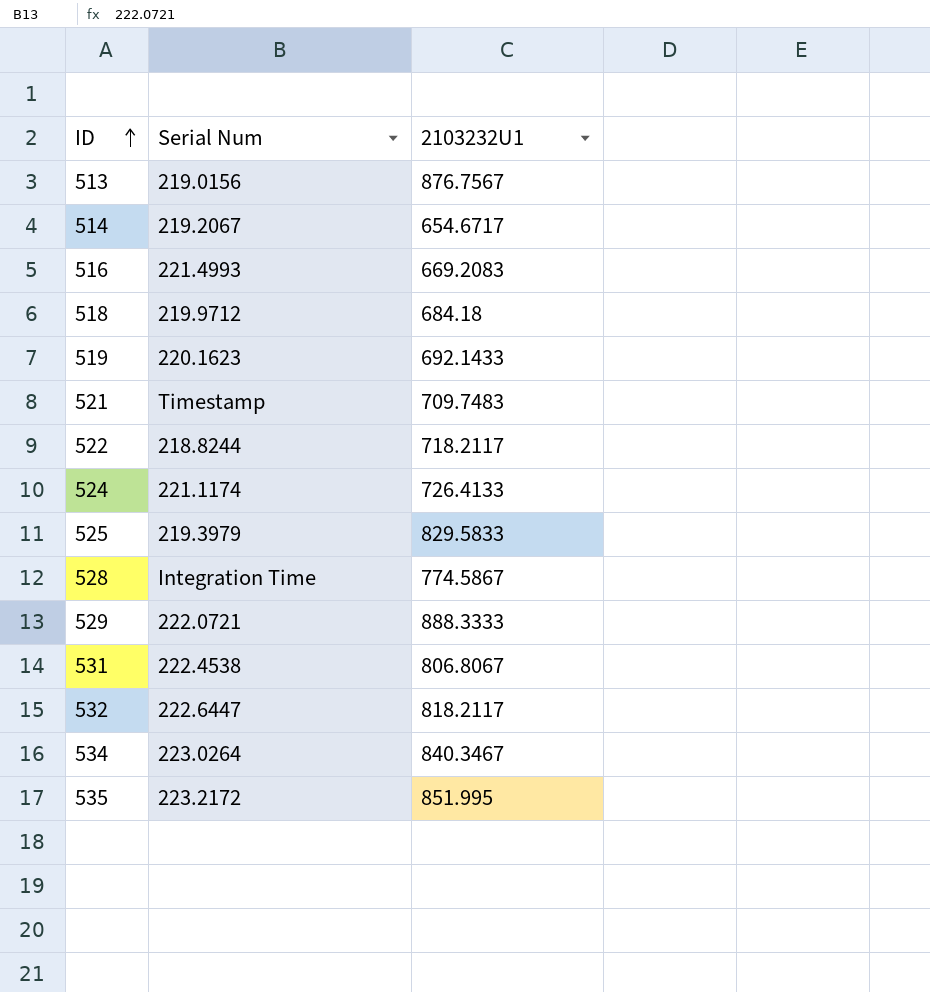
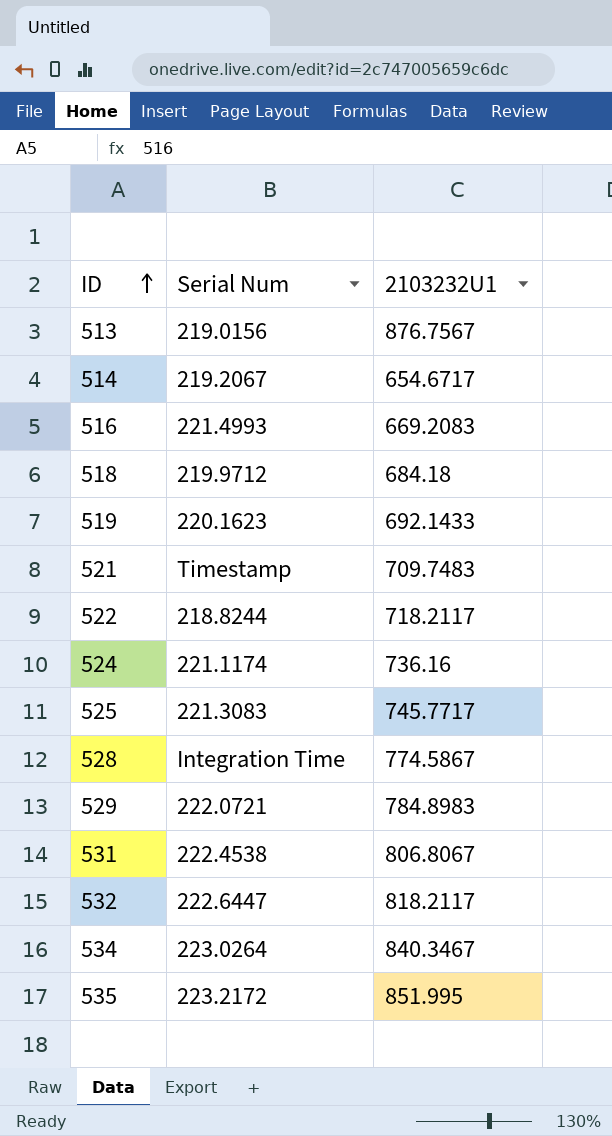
524 | 2103232U1: 726.4133 -> 736.16
525 | Serial Num: 219.3979 -> 221.3083
525 | 2103232U1: 829.5833 -> 745.7717
529 | 2103232U1: 888.3333 -> 784.8983

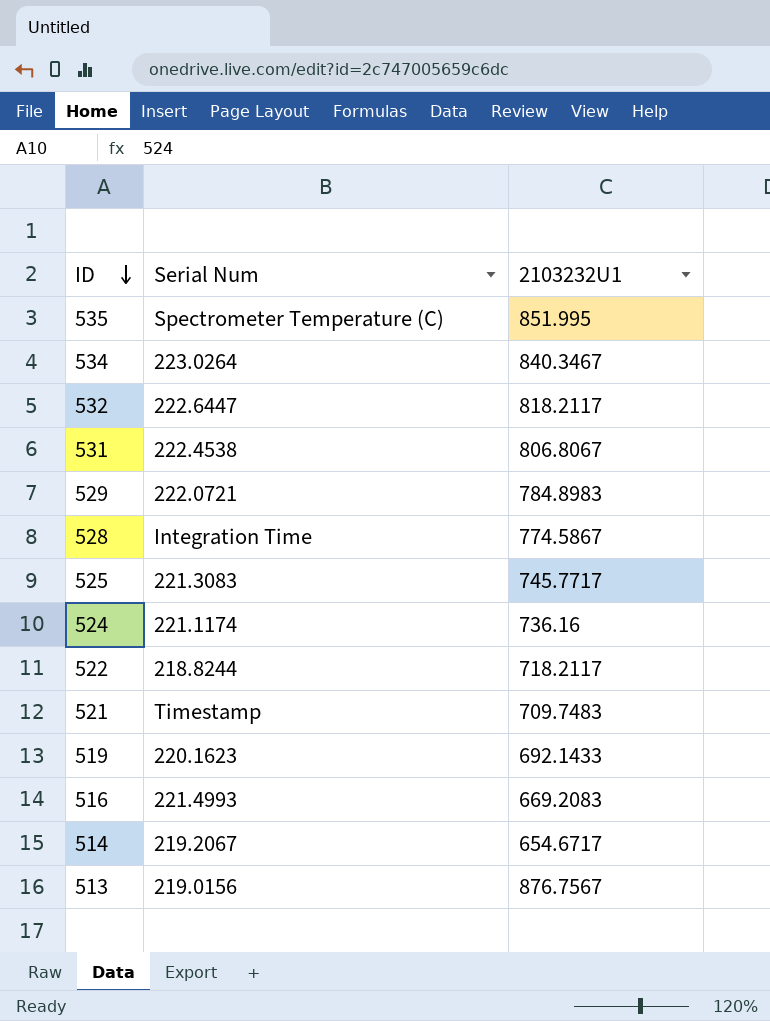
row order: ID ascending -> ID descending
row 518: 219.9712 | 684.18 -> none
535 | Serial Num: 223.2172 -> Spectrometer Temperature (C)

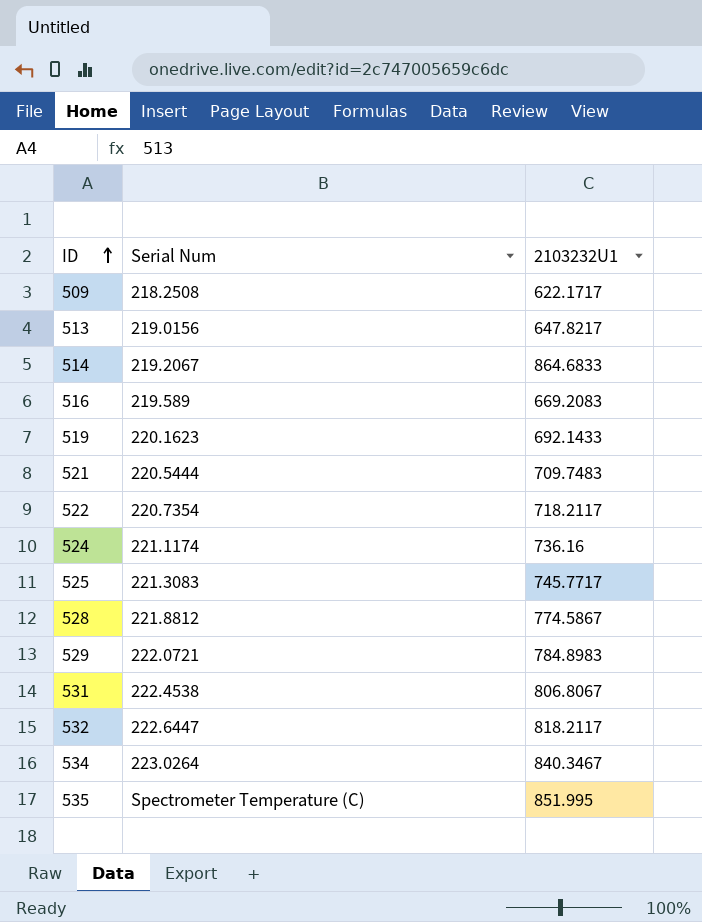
row order: ID descending -> ID ascending
row 509: none -> 218.2508 | 622.1717
513 | 2103232U1: 876.7567 -> 647.8217
514 | 2103232U1: 654.6717 -> 864.6833
516 | Serial Num: 221.4993 -> 219.589
521 | Serial Num: Timestamp -> 220.5444
522 | Serial Num: 218.8244 -> 220.7354
528 | Serial Num: Integration Time -> 221.8812

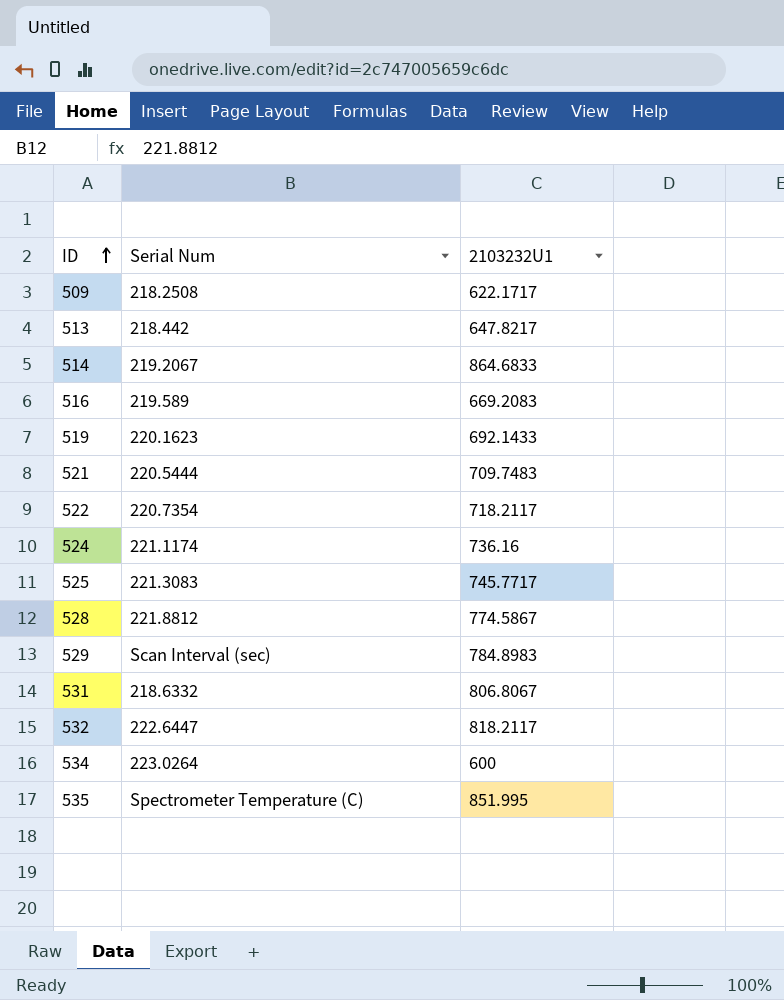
513 | Serial Num: 219.0156 -> 218.442
529 | Serial Num: 222.0721 -> Scan Interval (sec)
531 | Serial Num: 222.4538 -> 218.6332
534 | 2103232U1: 840.3467 -> 600

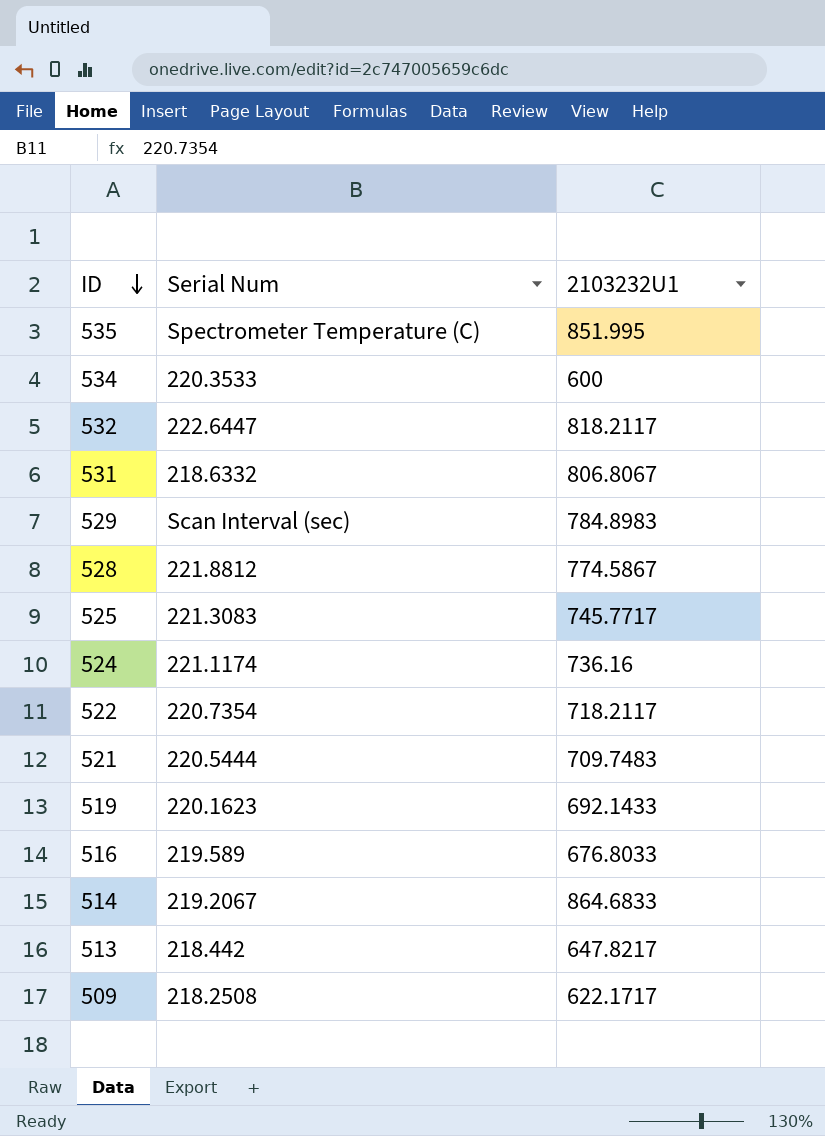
row order: ID ascending -> ID descending
534 | Serial Num: 223.0264 -> 220.3533
516 | 2103232U1: 669.2083 -> 676.8033

